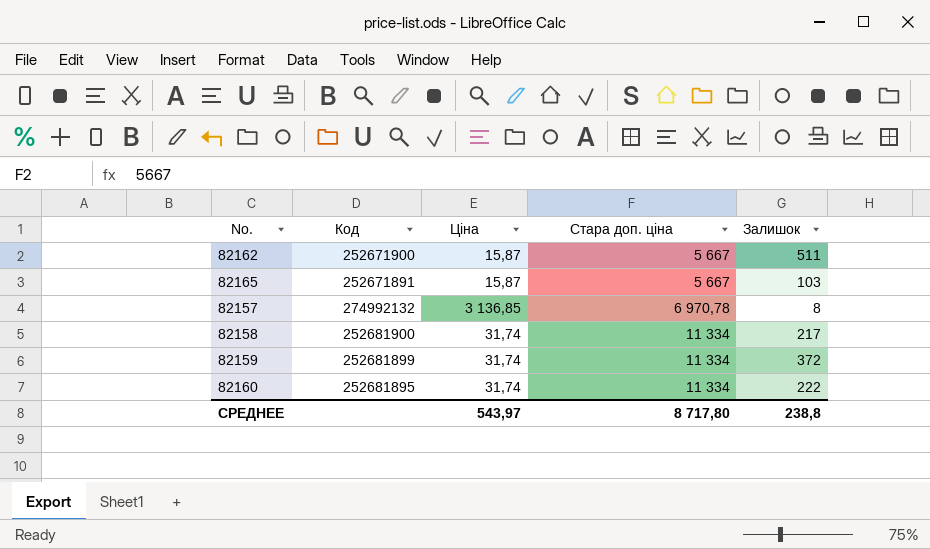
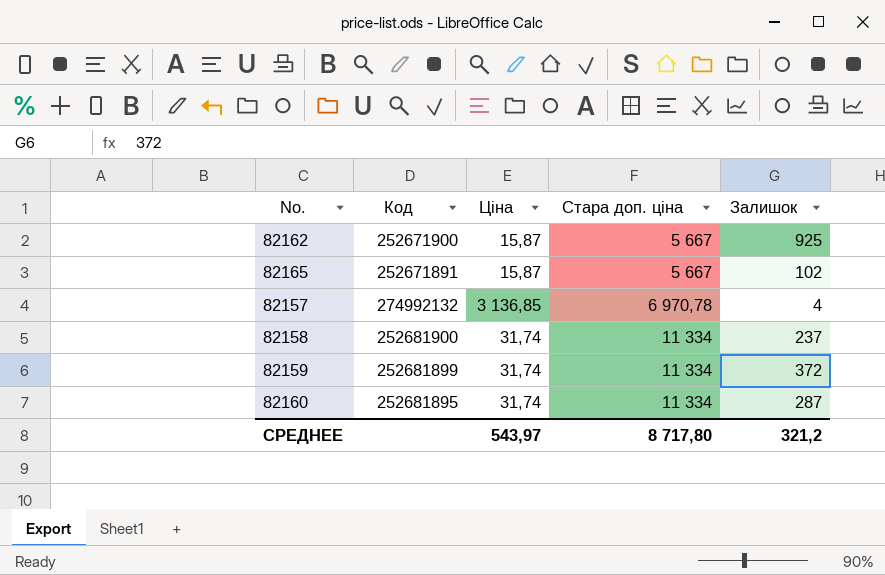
82162 | Залишок: 511 -> 925
82165 | Залишок: 103 -> 102
82157 | Залишок: 8 -> 4
82158 | Залишок: 217 -> 237
82160 | Залишок: 222 -> 287
СРЕДНЕЕ | Залишок: 238,8 -> 321,2

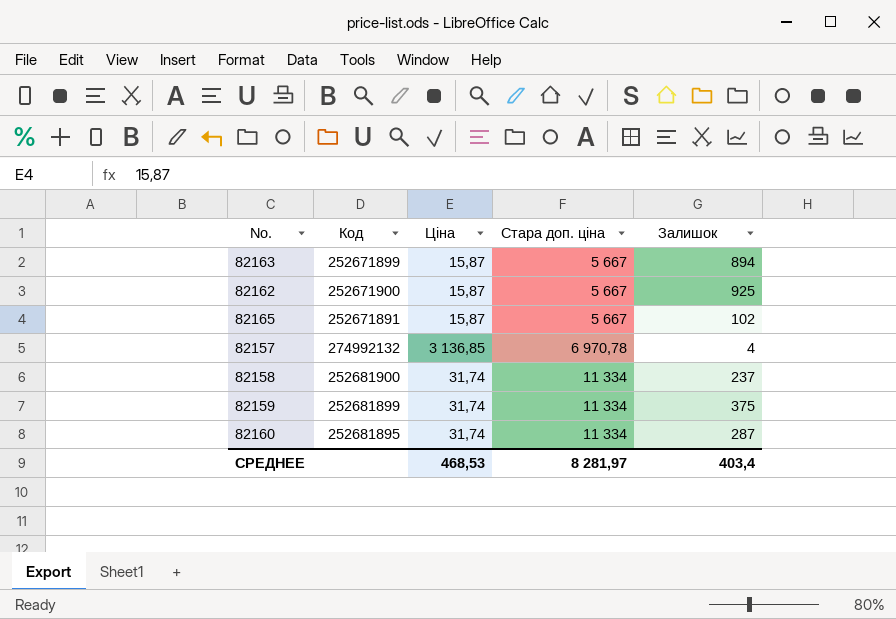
row 82163: none -> 252671899 | 15,87 | 5 667 | 894
82159 | Залишок: 372 -> 375
СРЕДНЕЕ | Ціна: 543,97 -> 468,53
СРЕДНЕЕ | Стара доп. ціна: 8 717,80 -> 8 281,97
СРЕДНЕЕ | Залишок: 321,2 -> 403,4

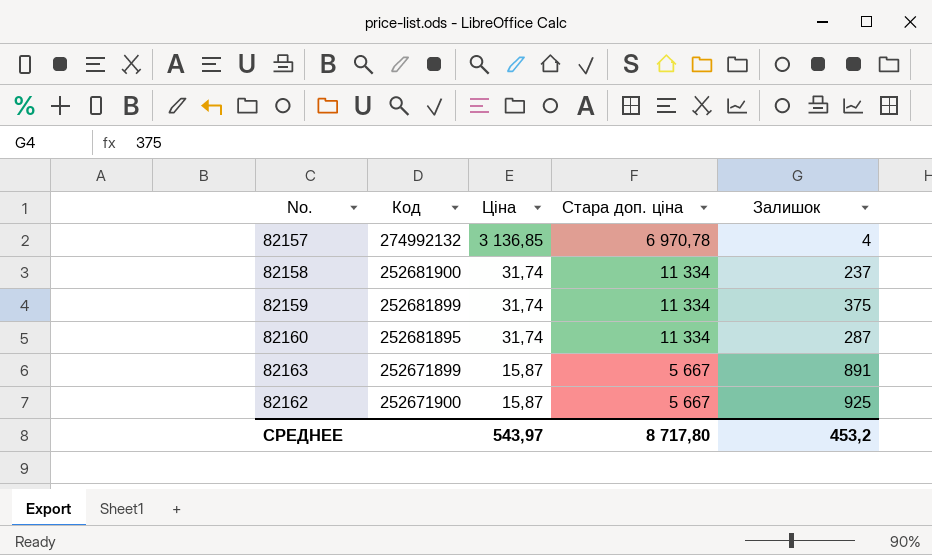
row order: Стара доп. ціна ascending -> Ціна descending
row 82165: 252671891 | 15,87 | 5 667 | 102 -> none
82163 | Залишок: 894 -> 891
СРЕДНЕЕ | Ціна: 468,53 -> 543,97
СРЕДНЕЕ | Стара доп. ціна: 8 281,97 -> 8 717,80
СРЕДНЕЕ | Залишок: 403,4 -> 453,2

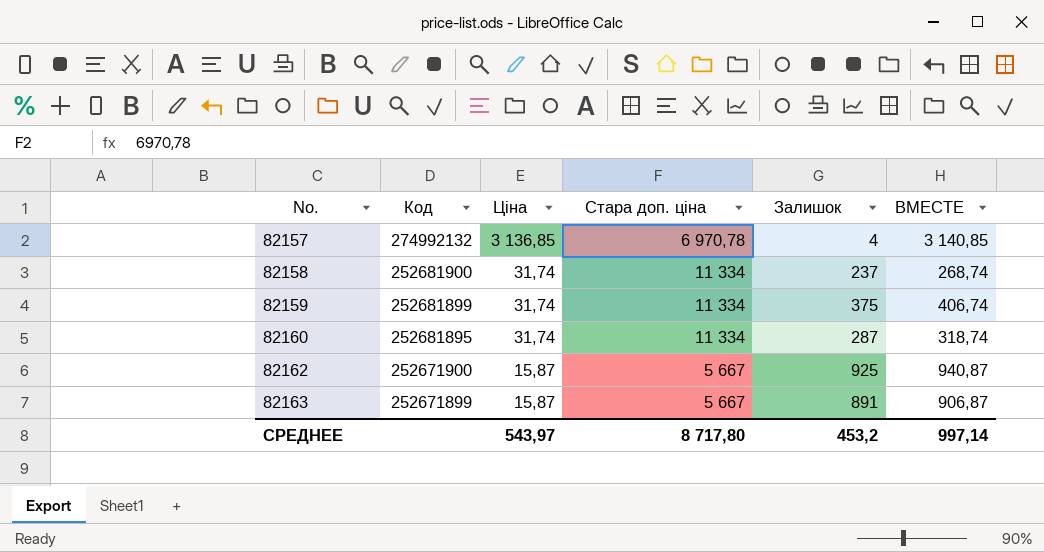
row order: Ціна descending -> No. ascending
column ВМЕСТЕ | formula: none -> [Ціна] + [Залишок]

